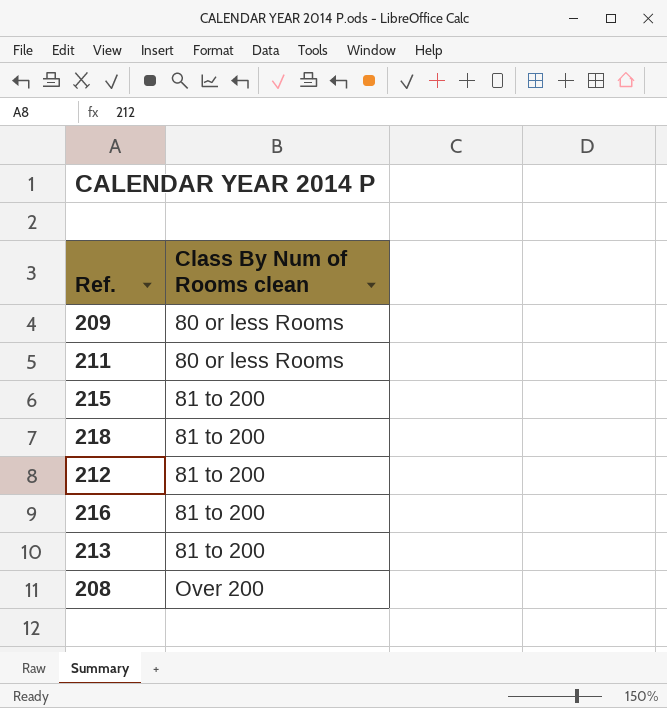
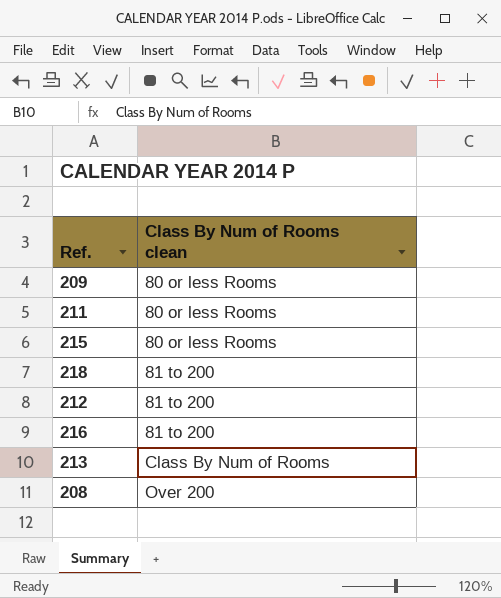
215 | Class By Num of Rooms clean: 81 to 200 -> 80 or less Rooms
213 | Class By Num of Rooms clean: 81 to 200 -> Class By Num of Rooms

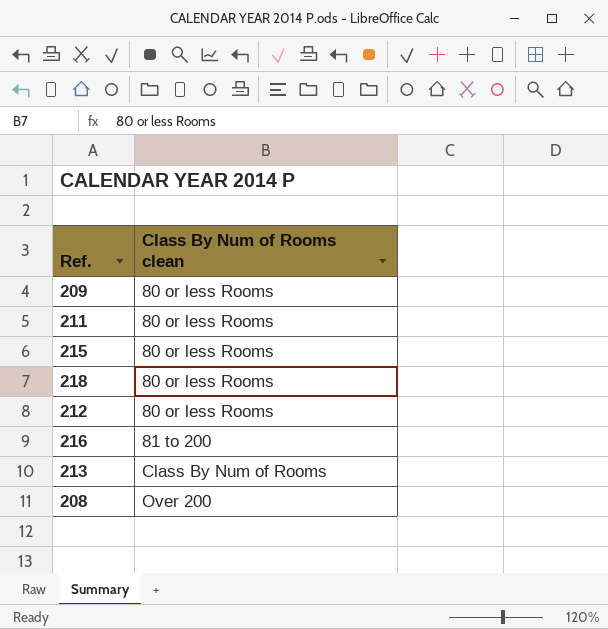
218 | Class By Num of Rooms clean: 81 to 200 -> 80 or less Rooms
212 | Class By Num of Rooms clean: 81 to 200 -> 80 or less Rooms

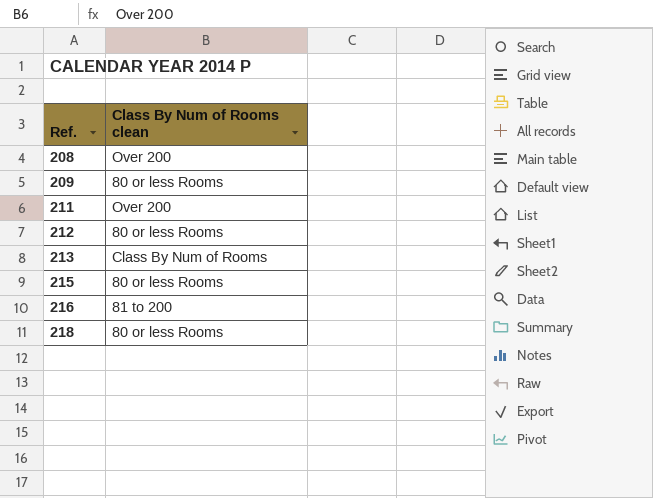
row order: Class By Num of Rooms clean ascending -> Ref. ascending
211 | Class By Num of Rooms clean: 80 or less Rooms -> Over 200

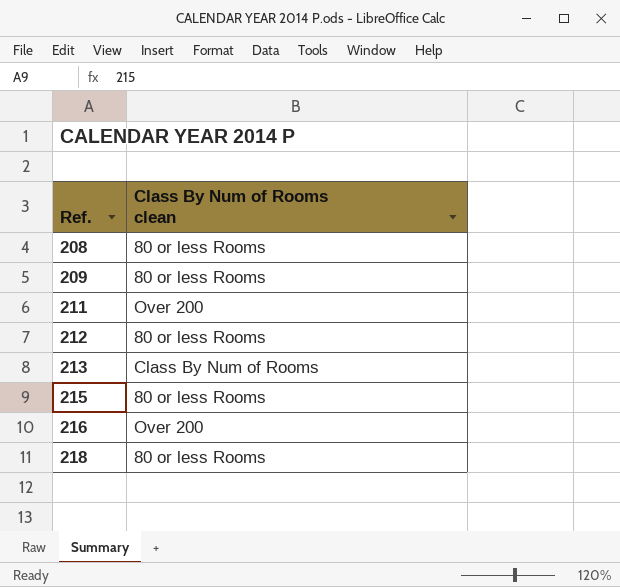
208 | Class By Num of Rooms clean: Over 200 -> 80 or less Rooms
216 | Class By Num of Rooms clean: 81 to 200 -> Over 200

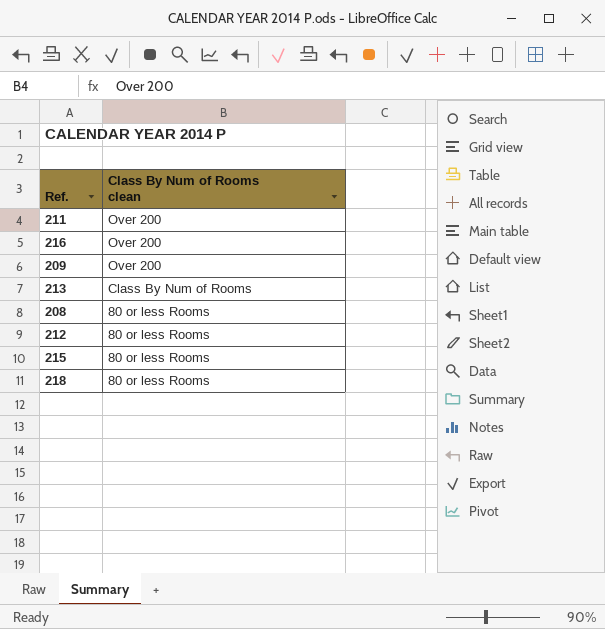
row order: Ref. ascending -> Class By Num of Rooms clean descending
209 | Class By Num of Rooms clean: 80 or less Rooms -> Over 200

